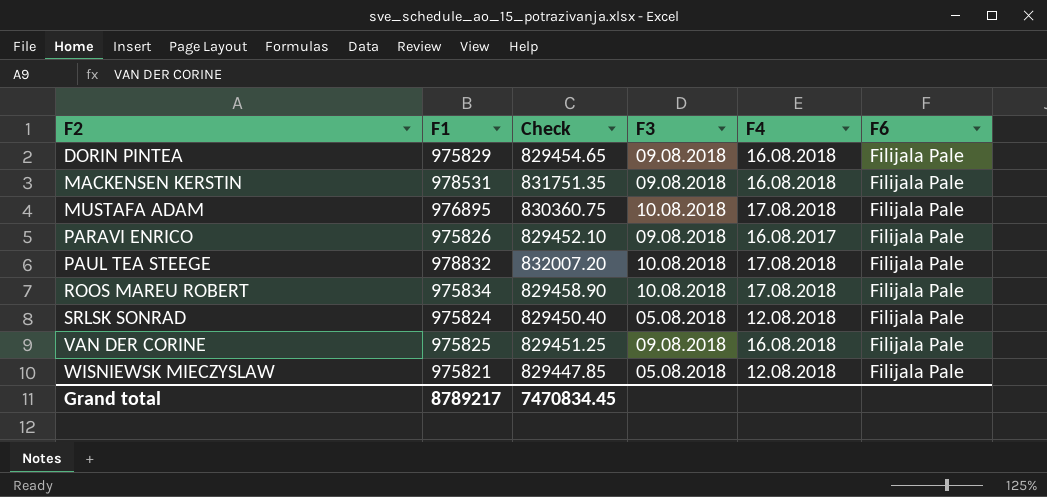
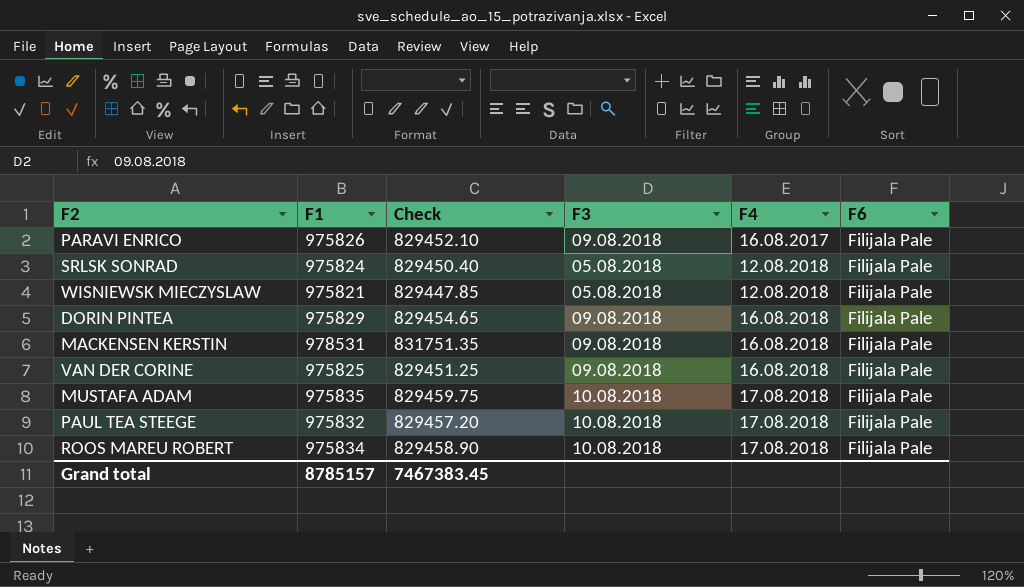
row order: F2 ascending -> F4 ascending
MUSTAFA ADAM | F1: 976895 -> 975835
MUSTAFA ADAM | Check: 830360.75 -> 829459.75
PAUL TEA STEEGE | F1: 978832 -> 975832
PAUL TEA STEEGE | Check: 832007.20 -> 829457.20
Grand total | F1: 8789217 -> 8785157
Grand total | Check: 7470834.45 -> 7467383.45

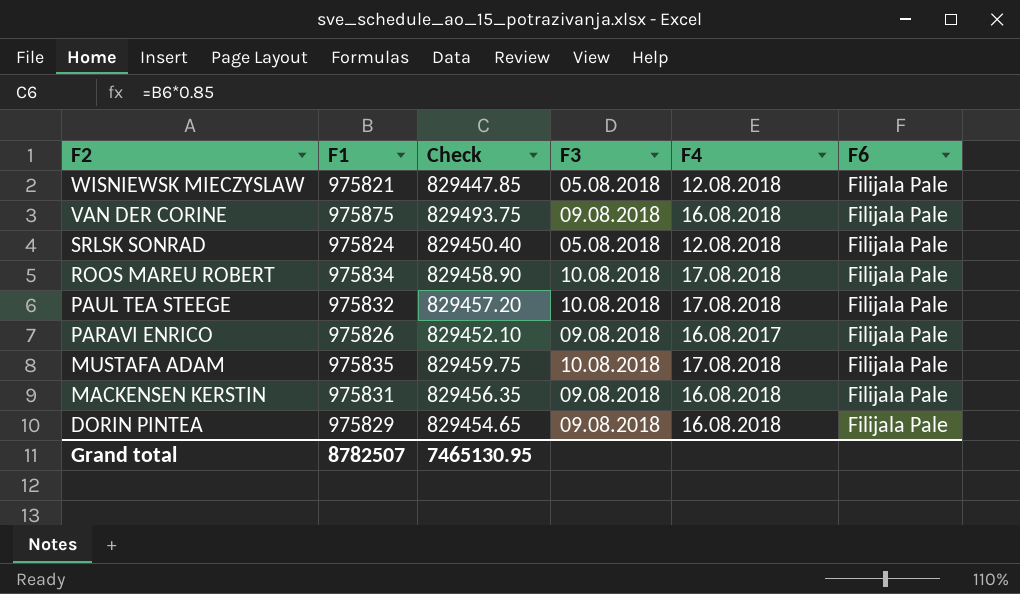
row order: F4 ascending -> F2 descending
VAN DER CORINE | F1: 975825 -> 975875
VAN DER CORINE | Check: 829451.25 -> 829493.75
MACKENSEN KERSTIN | F1: 978531 -> 975831
MACKENSEN KERSTIN | Check: 831751.35 -> 829456.35
Grand total | F1: 8785157 -> 8782507
Grand total | Check: 7467383.45 -> 7465130.95

